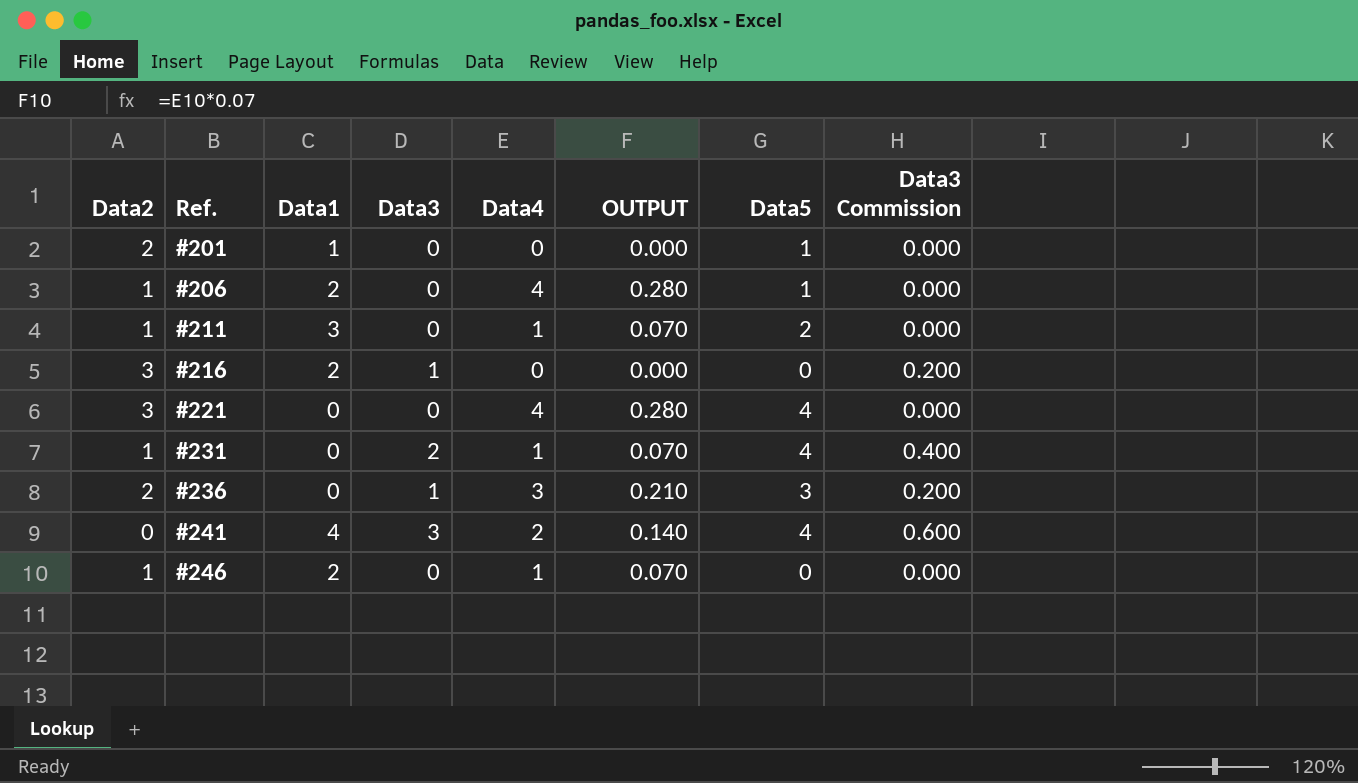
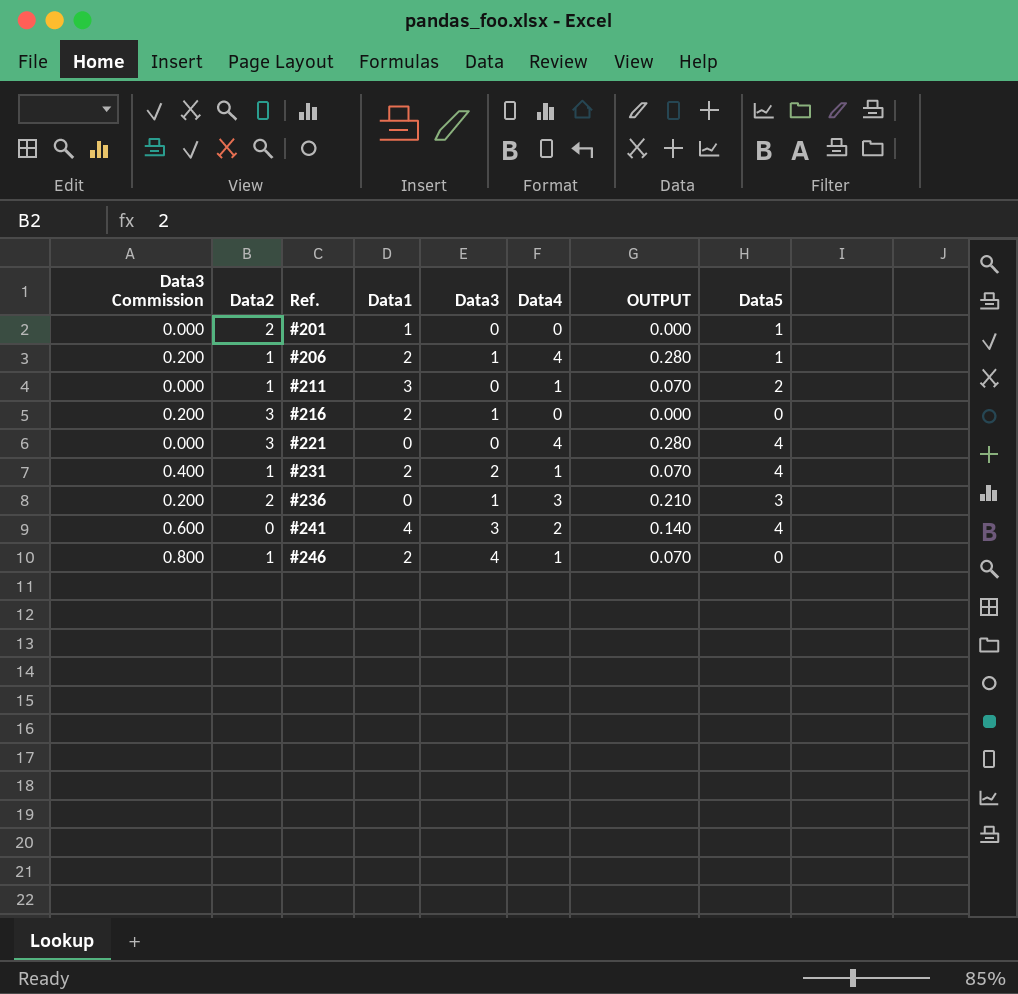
column Data3 Commission | position: 8 -> 1
#206 | Data3 Commission: 0.000 -> 0.200
#206 | Data3: 0 -> 1
#231 | Data1: 0 -> 2
#246 | Data3 Commission: 0.000 -> 0.800
#246 | Data3: 0 -> 4

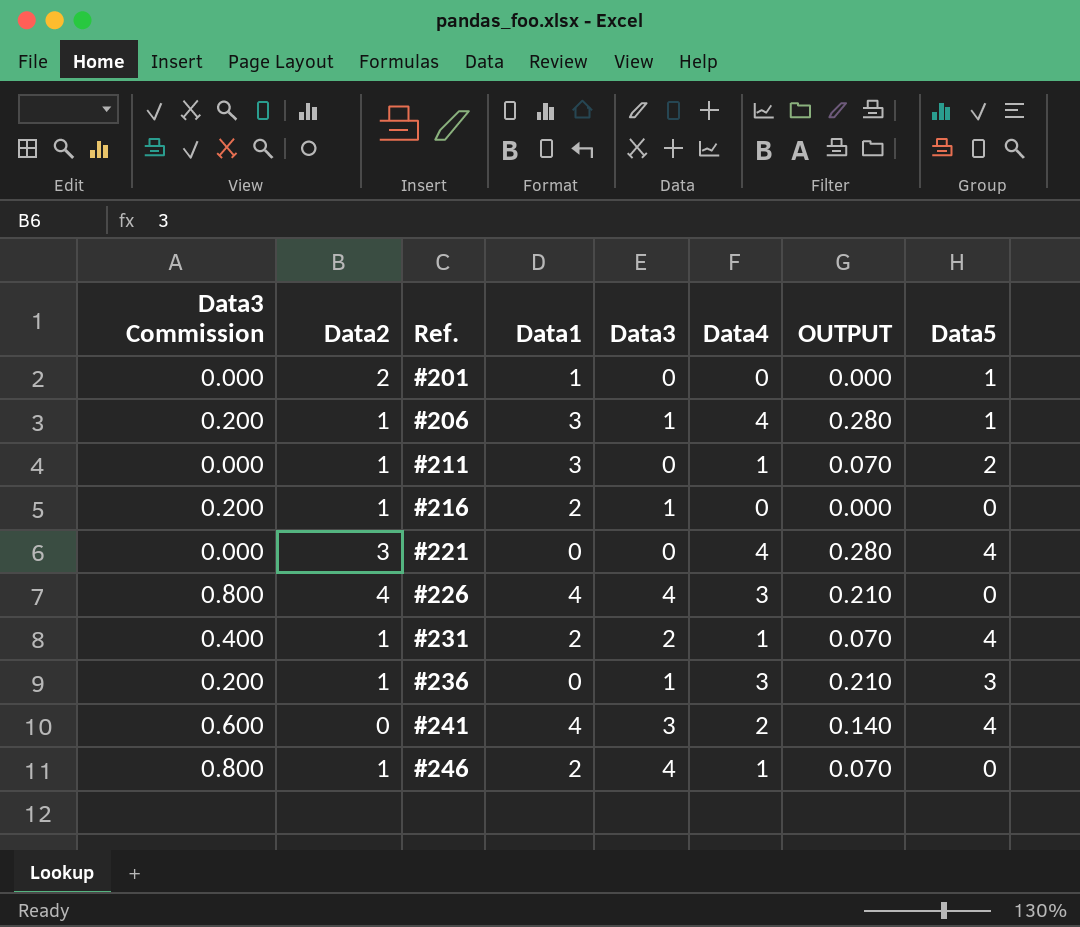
#206 | Data1: 2 -> 3
#216 | Data2: 3 -> 1
row #226: none -> 0.800 | 4 | 4 | 4 | 3 | 0.210 | 0
#236 | Data2: 2 -> 1

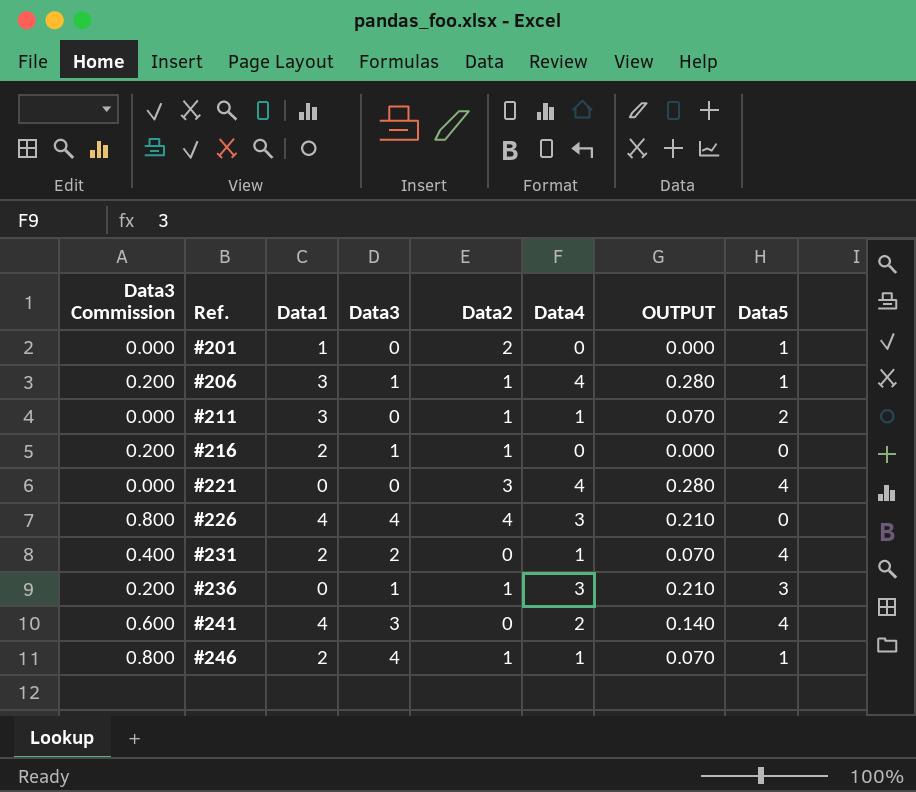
column Data2 | position: 2 -> 5
#231 | Data2: 1 -> 0
#246 | Data5: 0 -> 1

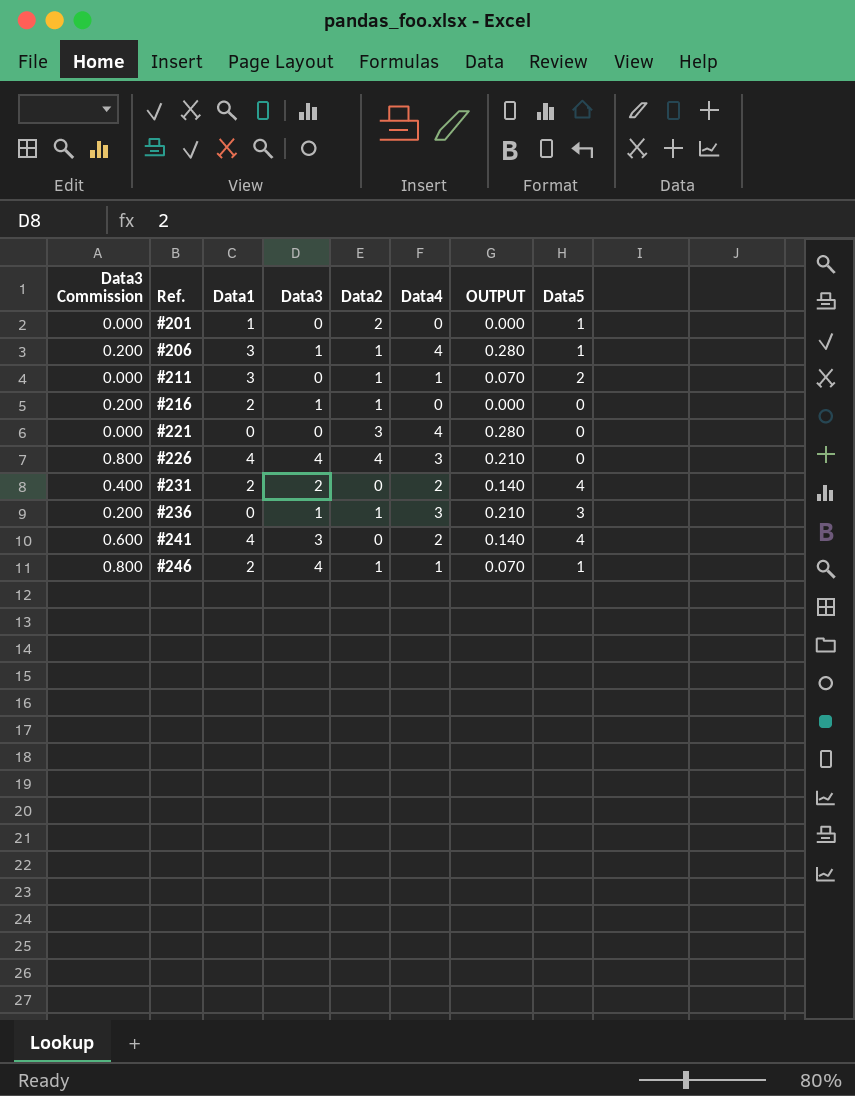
#221 | Data5: 4 -> 0
#231 | Data4: 1 -> 2
#231 | OUTPUT: 0.070 -> 0.140

